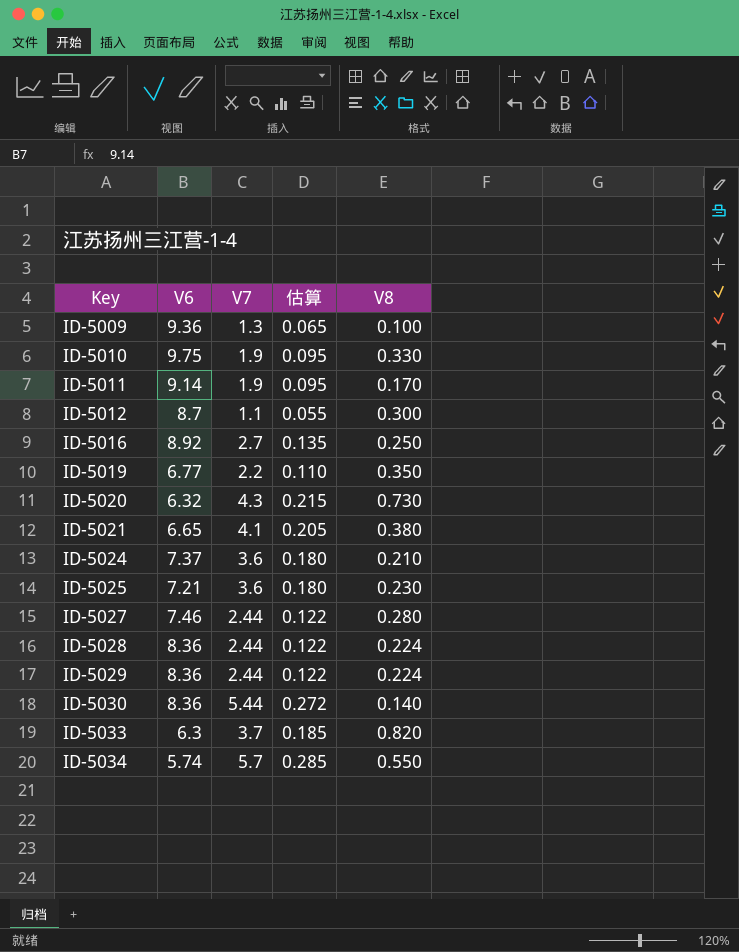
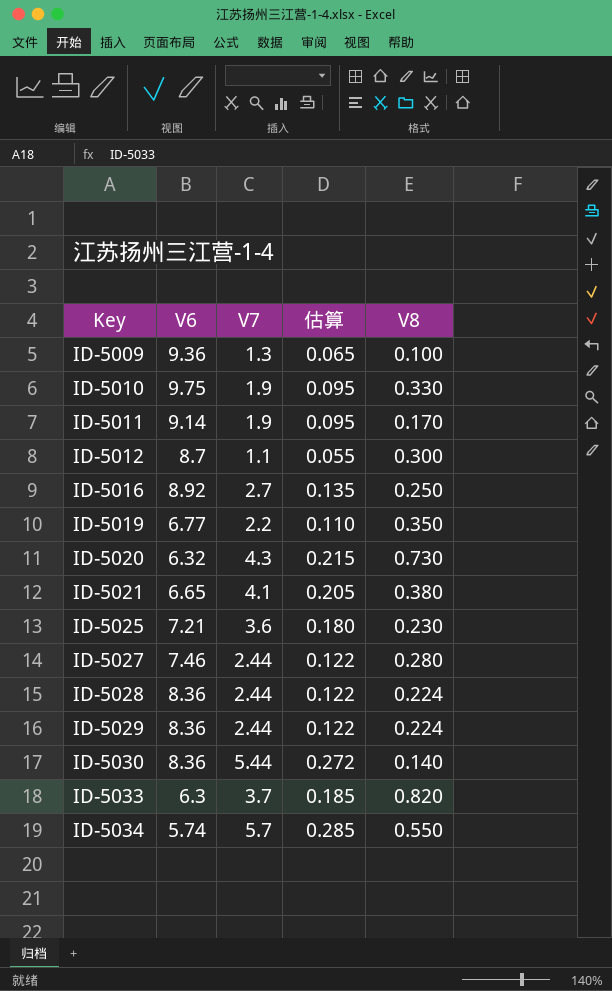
row ID-5024: 7.37 | 3.6 | 0.180 | 0.210 -> none

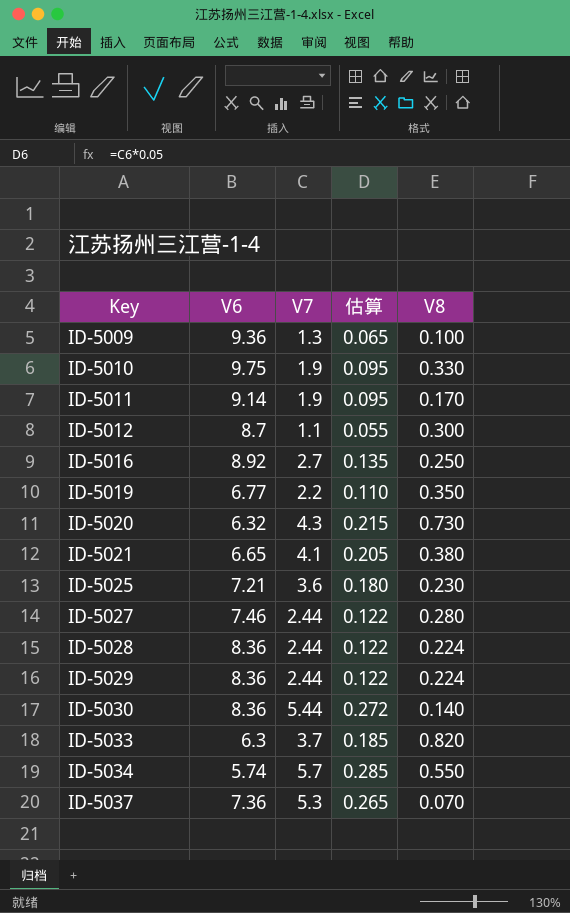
row ID-5037: none -> 7.36 | 5.3 | 0.265 | 0.070

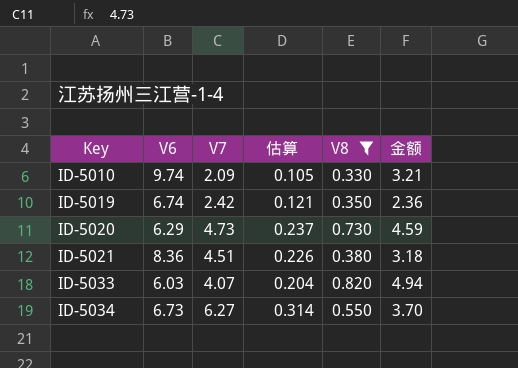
filter: none -> V8 >= 0.330
column 金额 | formula: none -> [V6] * [V8]
ID-5010 | V6: 9.75 -> 9.74
ID-5010 | V7: 1.9 -> 2.09
ID-5010 | 估算: 0.095 -> 0.105
ID-5019 | V6: 6.77 -> 6.74
ID-5019 | V7: 2.2 -> 2.42
ID-5019 | 估算: 0.110 -> 0.121
ID-5020 | V6: 6.32 -> 6.29
ID-5020 | V7: 4.3 -> 4.73
ID-5020 | 估算: 0.215 -> 0.237
ID-5021 | V6: 6.65 -> 8.36
ID-5021 | V7: 4.1 -> 4.51
ID-5021 | 估算: 0.205 -> 0.226
ID-5033 | V6: 6.3 -> 6.03
ID-5033 | V7: 3.7 -> 4.07
ID-5033 | 估算: 0.185 -> 0.204
ID-5034 | V6: 5.74 -> 6.73
ID-5034 | V7: 5.7 -> 6.27
ID-5034 | 估算: 0.285 -> 0.314

